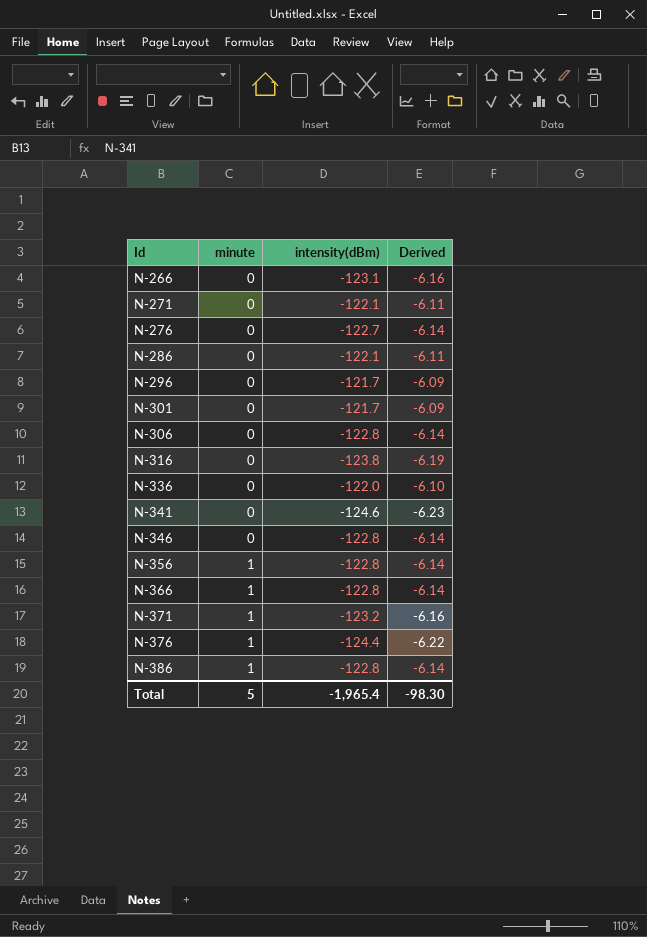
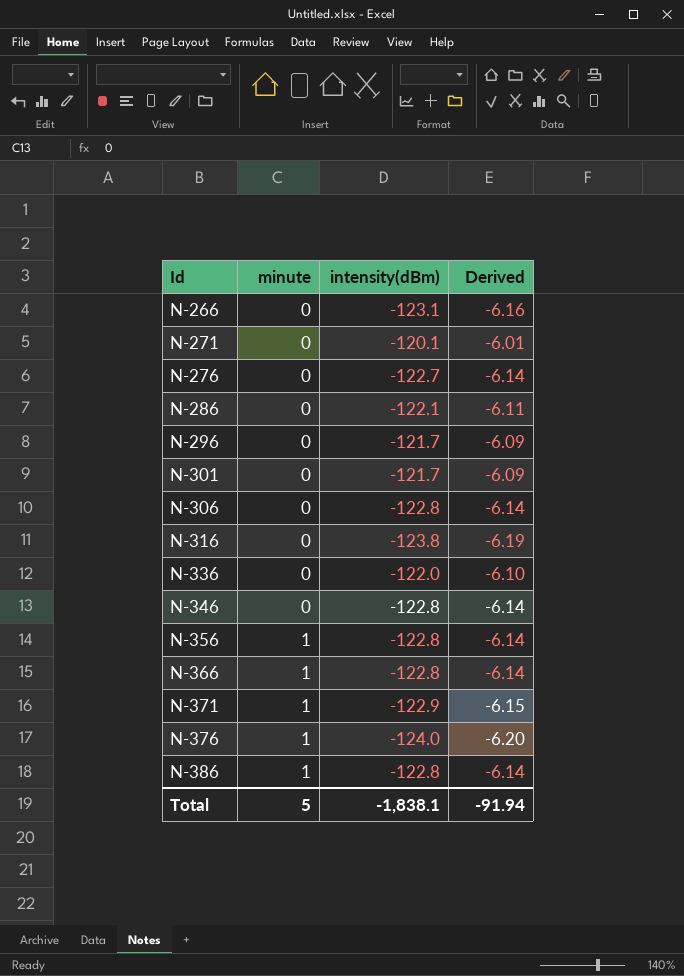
row N-341: 0 | -124.6 | -6.23 -> none
N-271 | intensity(dBm): -122.1 -> -120.1
N-271 | Derived: -6.11 -> -6.01
N-371 | intensity(dBm): -123.2 -> -122.9
N-371 | Derived: -6.16 -> -6.15
N-376 | intensity(dBm): -124.4 -> -124.0
N-376 | Derived: -6.22 -> -6.20
Total | intensity(dBm): -1,965.4 -> -1,838.1
Total | Derived: -98.30 -> -91.94

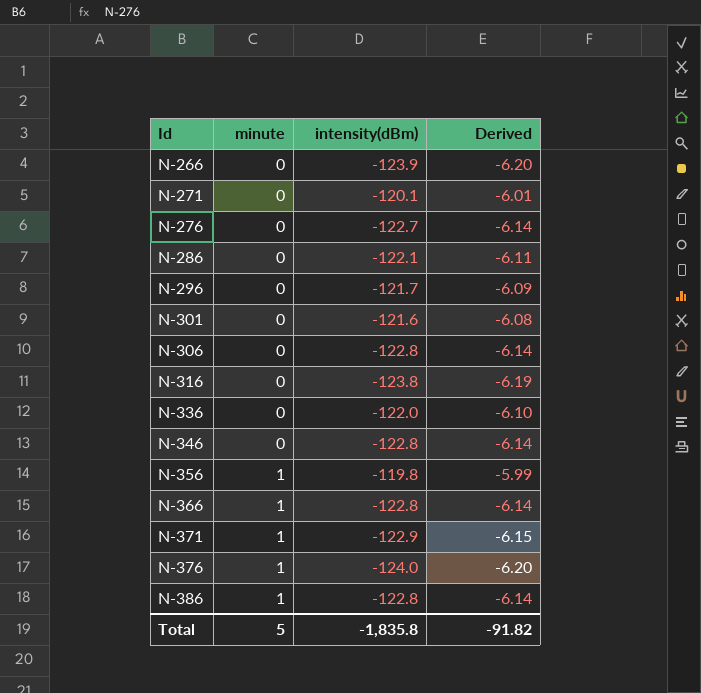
N-266 | intensity(dBm): -123.1 -> -123.9
N-266 | Derived: -6.16 -> -6.20
N-301 | intensity(dBm): -121.7 -> -121.6
N-301 | Derived: -6.09 -> -6.08
N-356 | intensity(dBm): -122.8 -> -119.8
N-356 | Derived: -6.14 -> -5.99
Total | intensity(dBm): -1,838.1 -> -1,835.8
Total | Derived: -91.94 -> -91.82

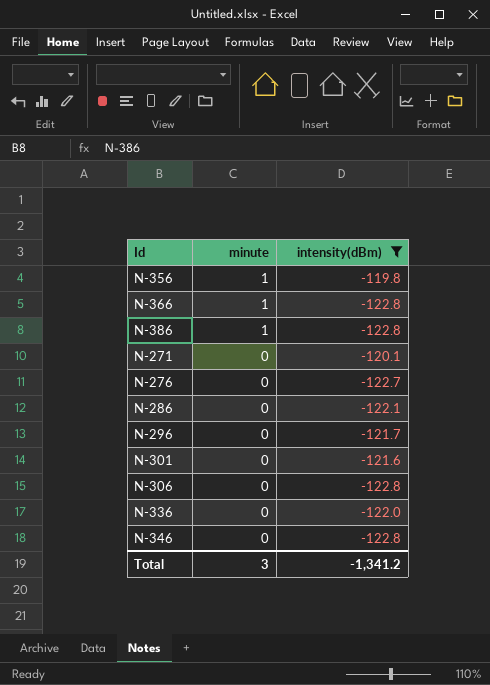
filter: none -> intensity(dBm) >= -122.8
row order: Id ascending -> minute descending
column Derived | formula: [intensity(dBm)] * 0.05 -> none
Total | minute: 5 -> 3
Total | intensity(dBm): -1,835.8 -> -1,341.2

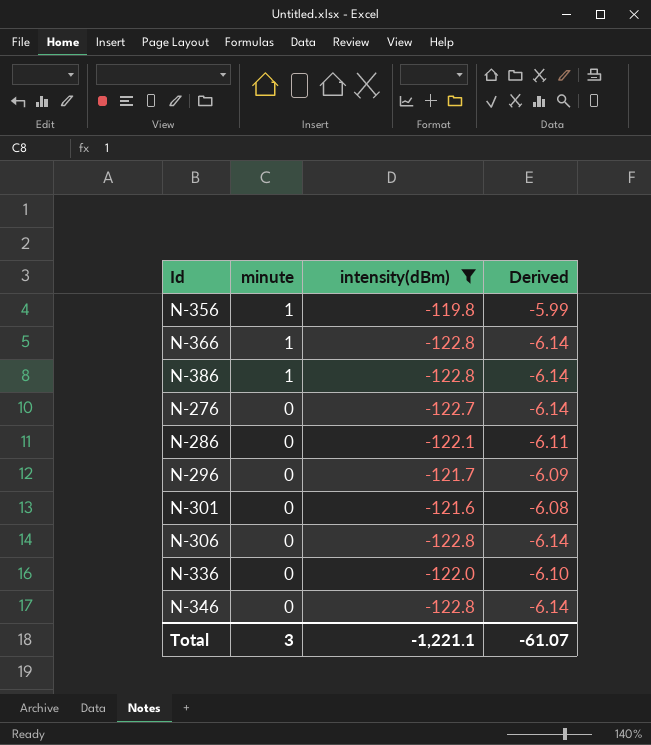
column Derived | formula: none -> [intensity(dBm)] * 0.05
row N-271: 0 | -120.1 -> none
Total | intensity(dBm): -1,341.2 -> -1,221.1

